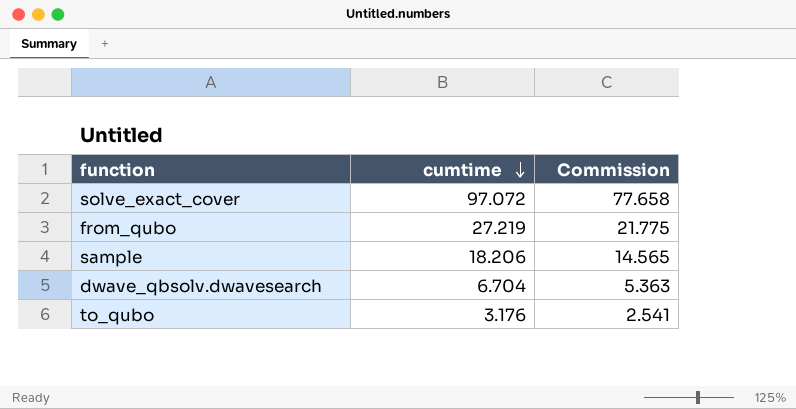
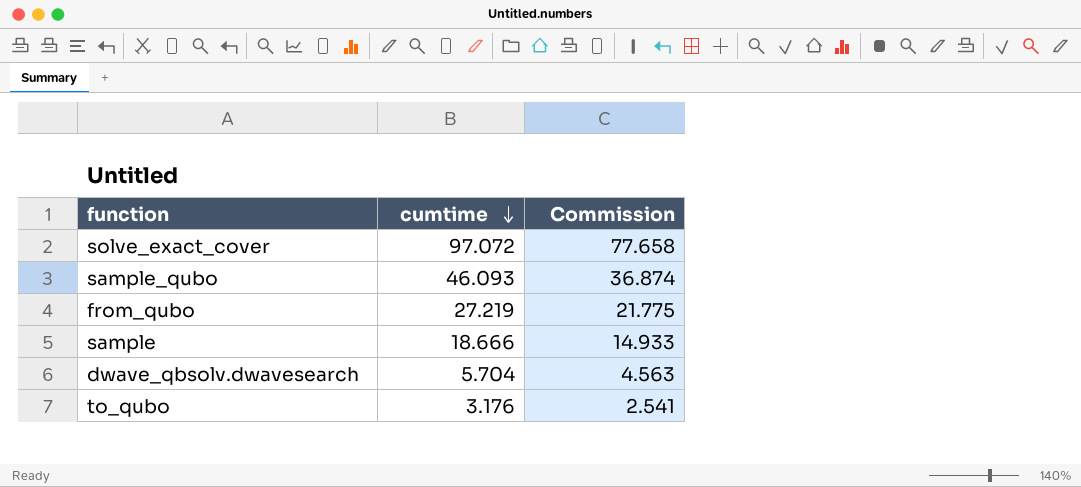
row sample_qubo: none -> 46.093 | 36.874
sample | cumtime: 18.206 -> 18.666
sample | Commission: 14.565 -> 14.933
dwave_qbsolv.dwavesearch | cumtime: 6.704 -> 5.704
dwave_qbsolv.dwavesearch | Commission: 5.363 -> 4.563

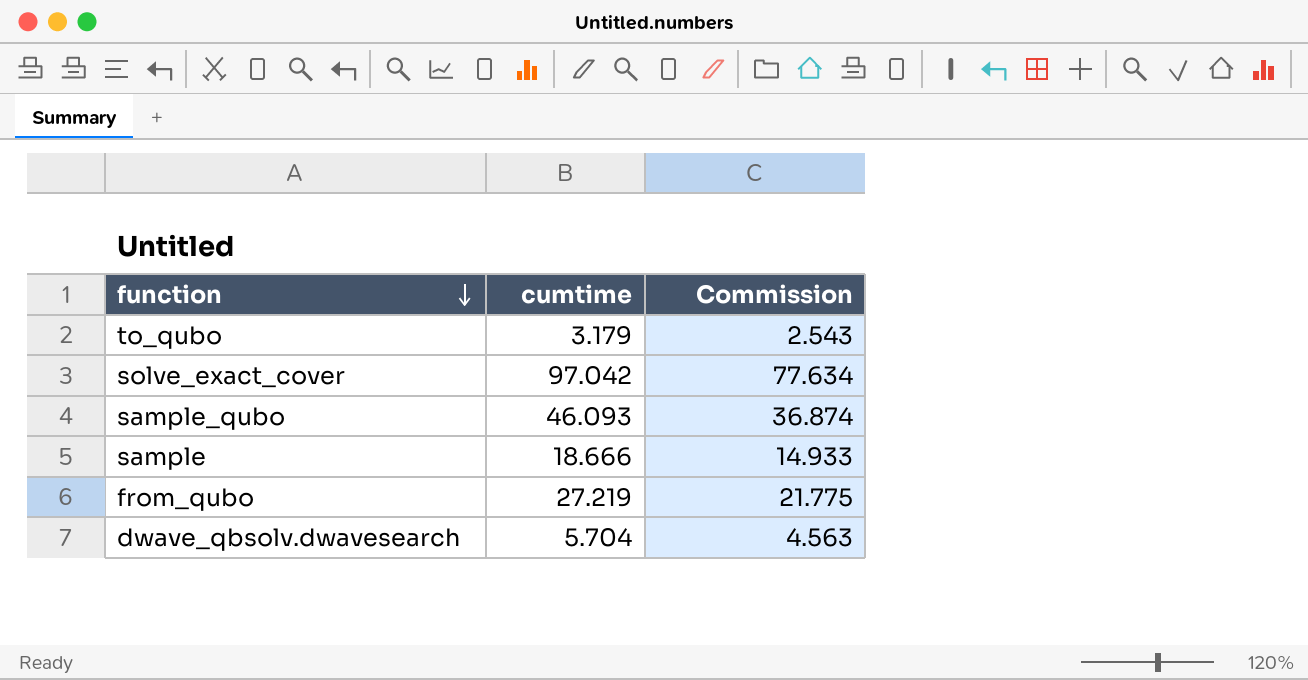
row order: cumtime descending -> function descending
to_qubo | cumtime: 3.176 -> 3.179
to_qubo | Commission: 2.541 -> 2.543
solve_exact_cover | cumtime: 97.072 -> 97.042
solve_exact_cover | Commission: 77.658 -> 77.634

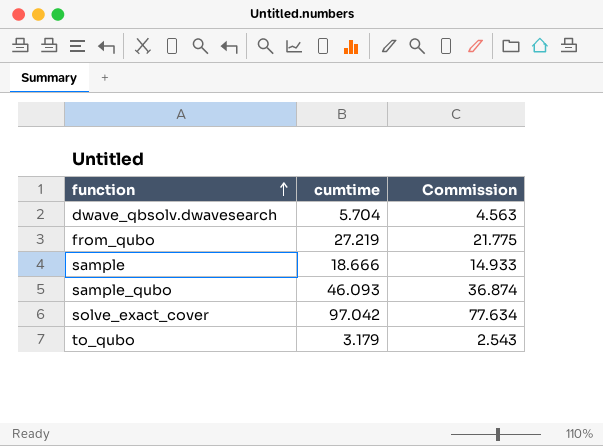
row order: function descending -> function ascending

